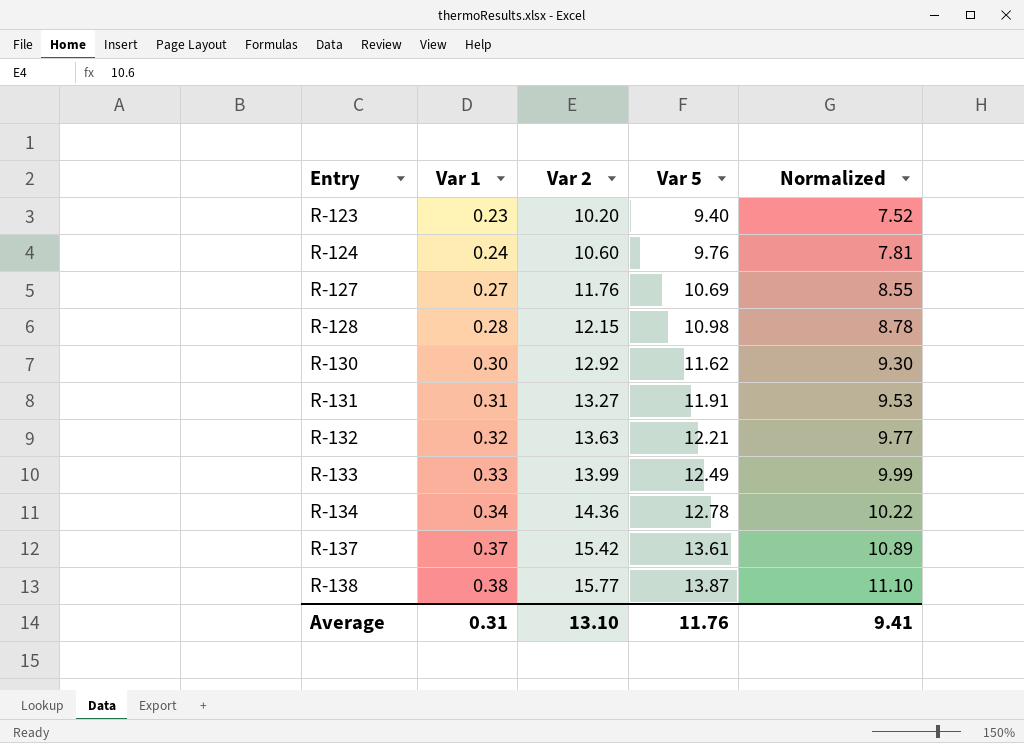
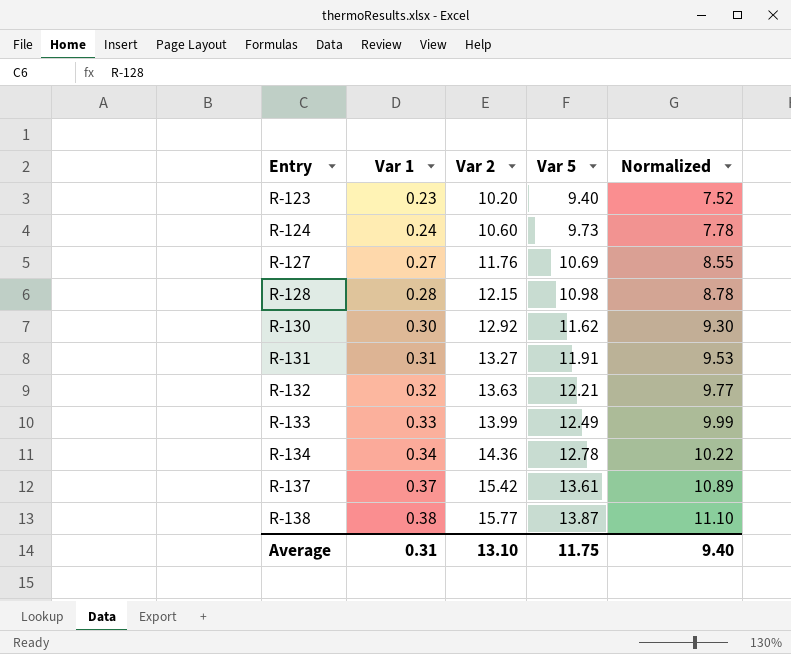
R-124 | Var 5: 9.76 -> 9.73
R-124 | Normalized: 7.81 -> 7.78
Average | Var 5: 11.76 -> 11.75
Average | Normalized: 9.41 -> 9.40

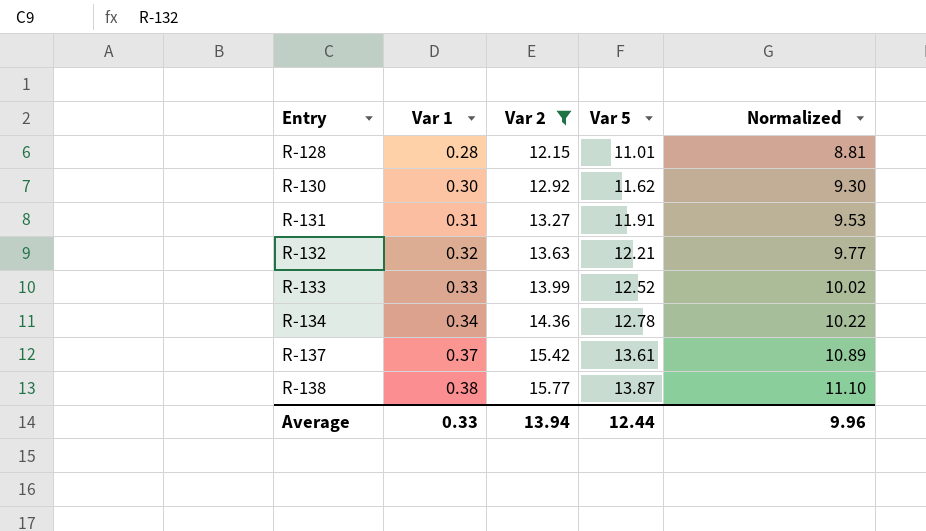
filter: none -> Var 2 >= 12.15
R-128 | Var 5: 10.98 -> 11.01
R-128 | Normalized: 8.78 -> 8.81
R-133 | Var 5: 12.49 -> 12.52
R-133 | Normalized: 9.99 -> 10.02
Average | Var 1: 0.31 -> 0.33
Average | Var 2: 13.10 -> 13.94
Average | Var 5: 11.75 -> 12.44
Average | Normalized: 9.40 -> 9.96

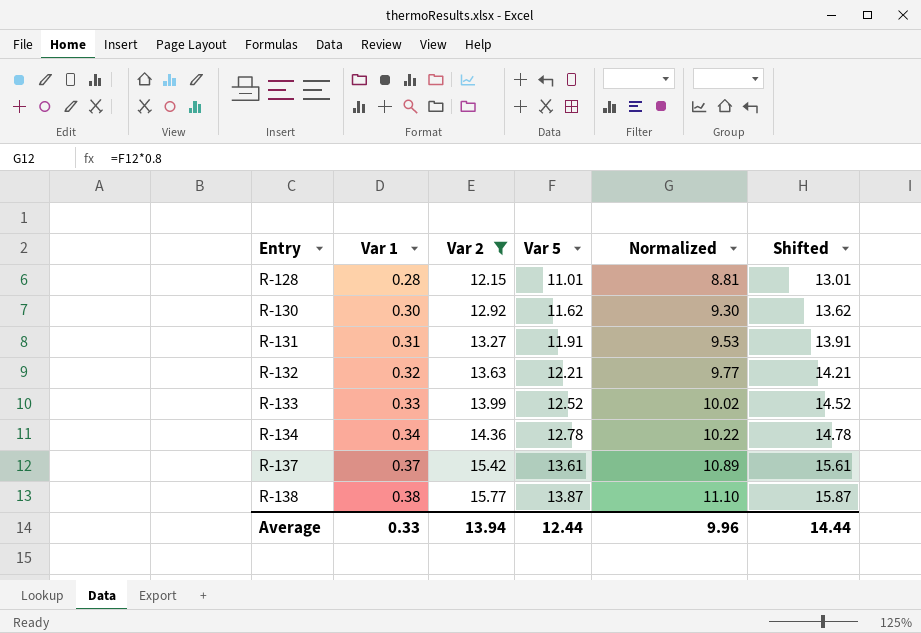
column Shifted | formula: none -> [Var 5] + 2

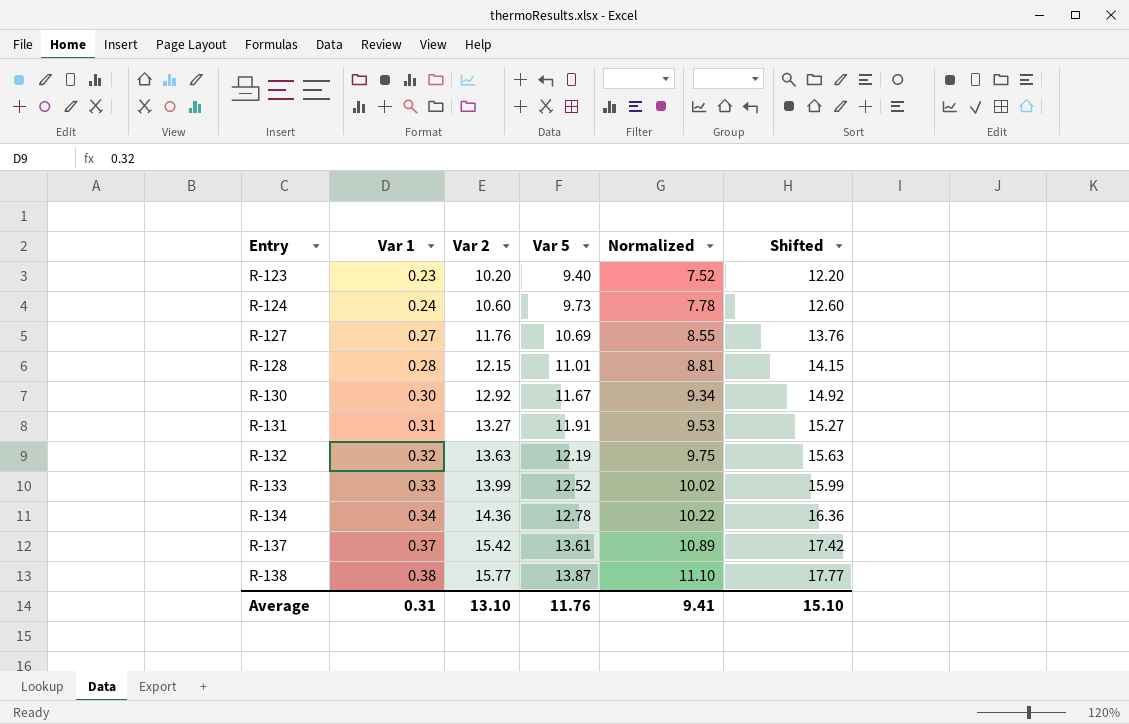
filter: Var 2 >= 12.15 -> none
column Shifted | formula: [Var 5] + 2 -> [Var 2] + 2
R-130 | Var 5: 11.62 -> 11.67
R-130 | Normalized: 9.30 -> 9.34
R-132 | Var 5: 12.21 -> 12.19
R-132 | Normalized: 9.77 -> 9.75
Average | Var 1: 0.33 -> 0.31
Average | Var 2: 13.94 -> 13.10
Average | Var 5: 12.44 -> 11.76
Average | Normalized: 9.96 -> 9.41
Average | Shifted: 14.44 -> 15.10

